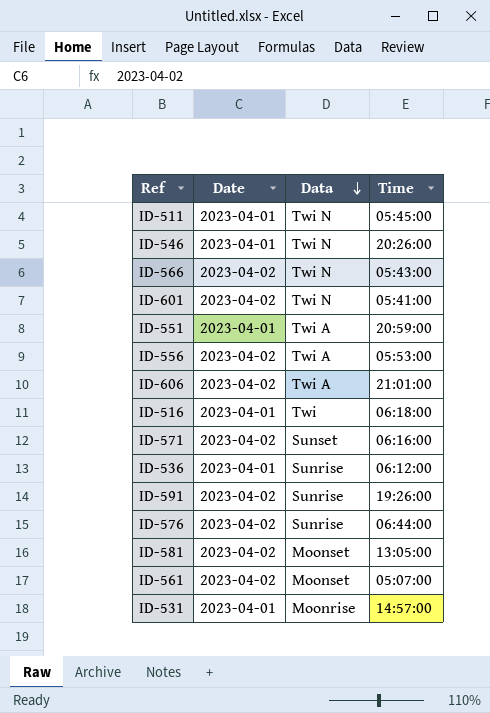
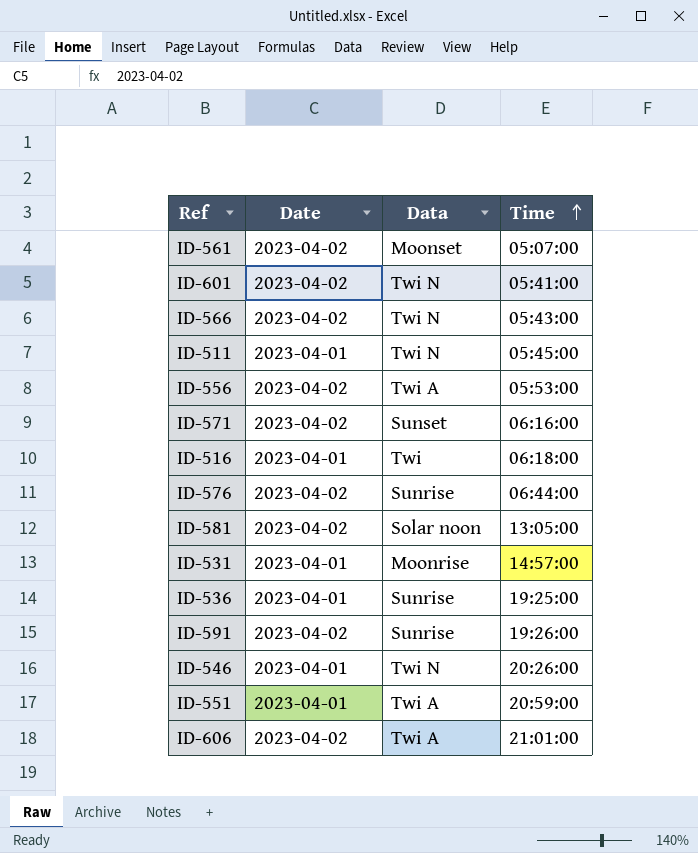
row order: Data descending -> Time ascending
ID-581 | Data: Moonset -> Solar noon
ID-536 | Time: 06:12:00 -> 19:25:00

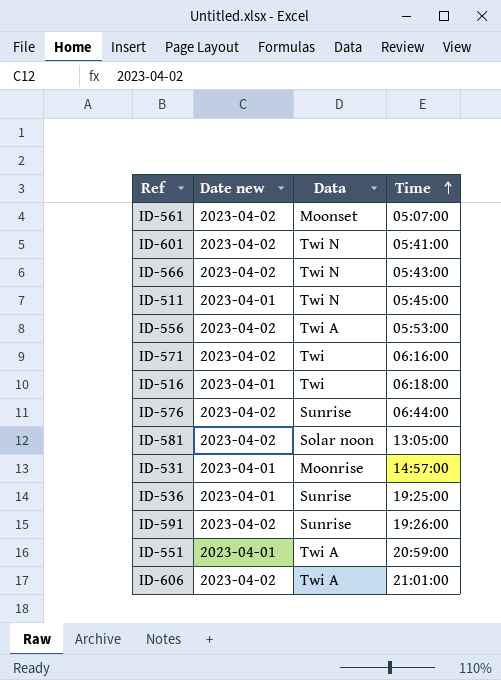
column name: Date -> Date new
row ID-546: 2023-04-01 | Twi N | 20:26:00 -> none
ID-571 | Data: Sunset -> Twi

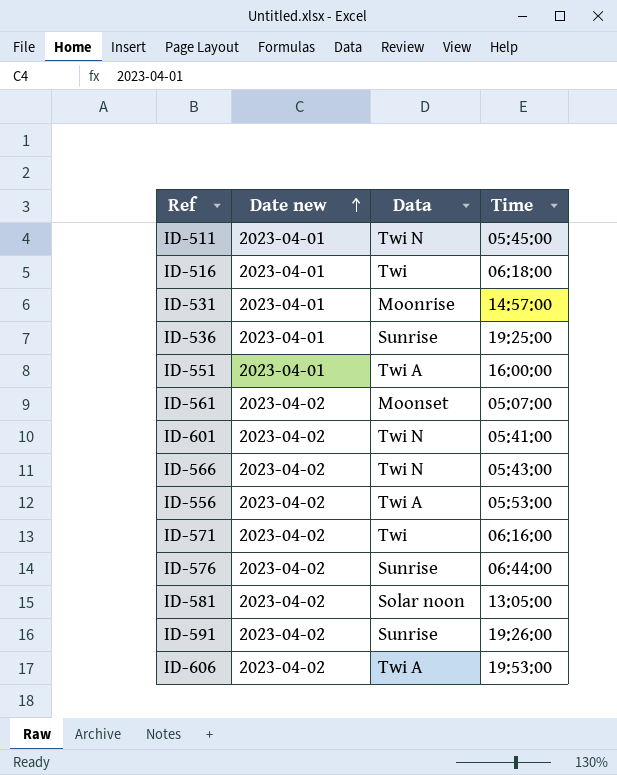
row order: Time ascending -> Date new ascending
ID-551 | Time: 20:59:00 -> 16:00:00
ID-606 | Time: 21:01:00 -> 19:53:00

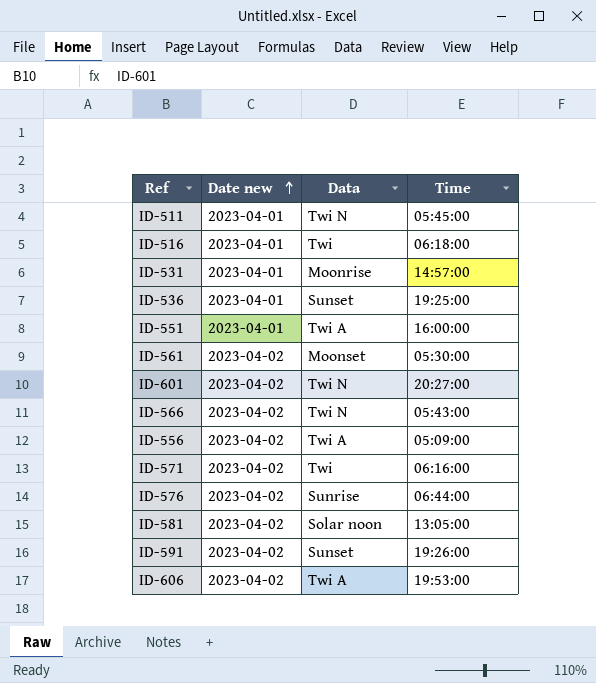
ID-536 | Data: Sunrise -> Sunset
ID-561 | Time: 05:07:00 -> 05:30:00
ID-601 | Time: 05:41:00 -> 20:27:00
ID-556 | Time: 05:53:00 -> 05:09:00
ID-591 | Data: Sunrise -> Sunset

